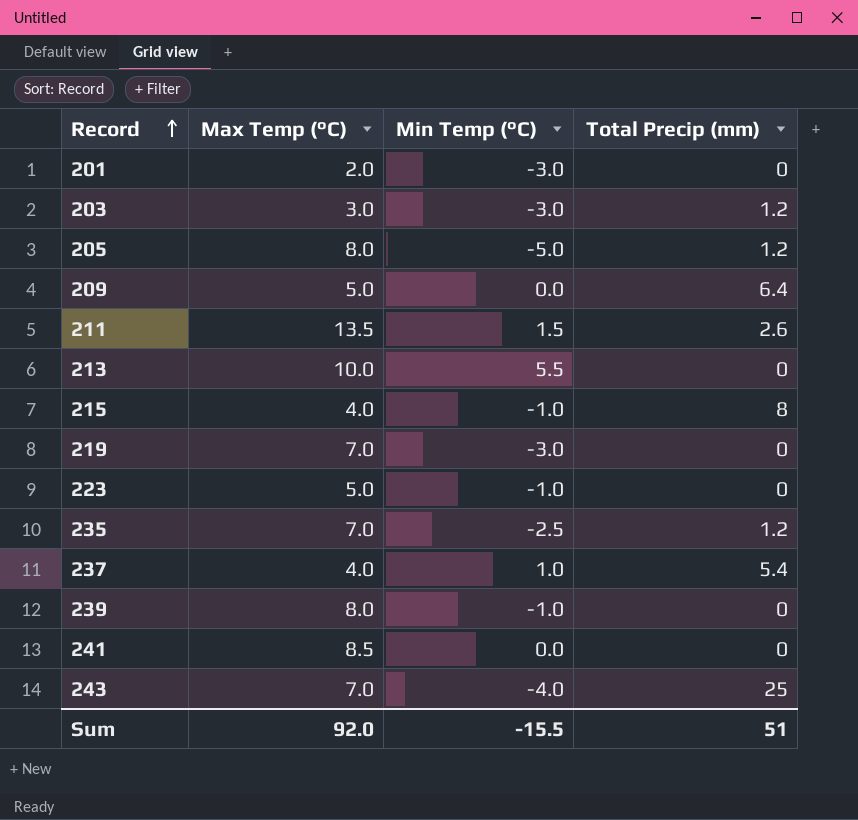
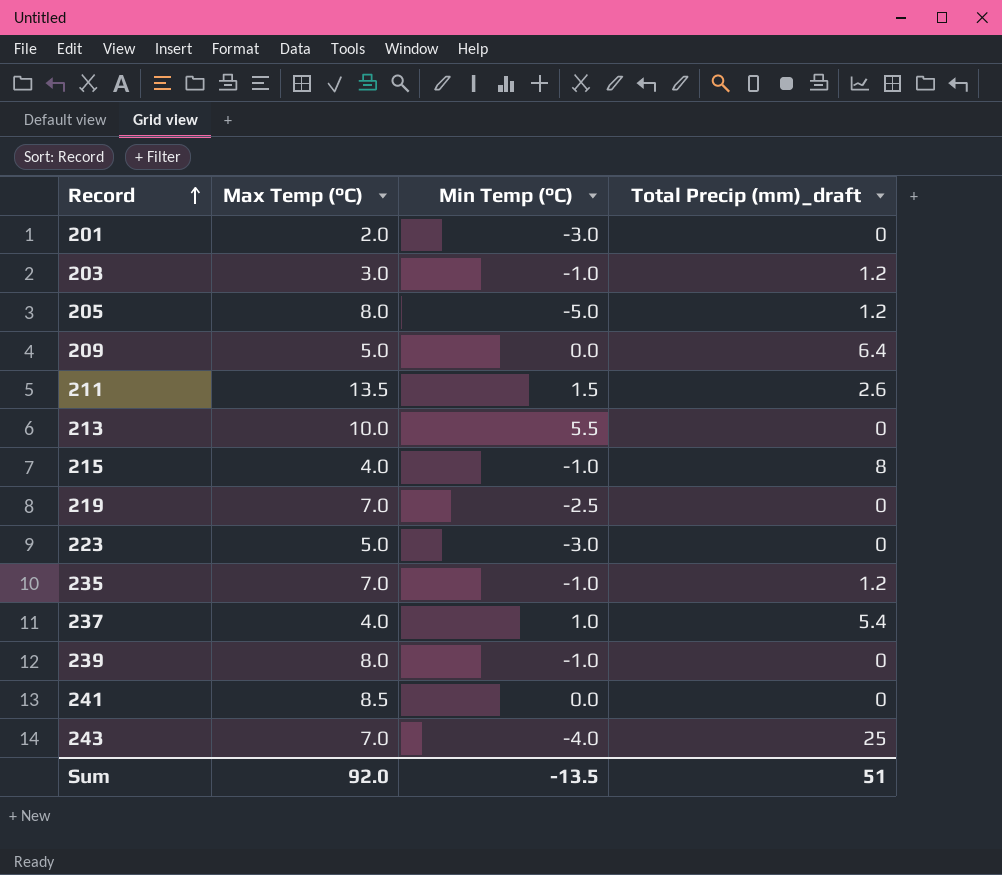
column name: Total Precip (mm) -> Total Precip (mm)_draft
203 | Min Temp (°C): -3.0 -> -1.0
219 | Min Temp (°C): -3.0 -> -2.5
223 | Min Temp (°C): -1.0 -> -3.0
235 | Min Temp (°C): -2.5 -> -1.0
Sum | Min Temp (°C): -15.5 -> -13.5

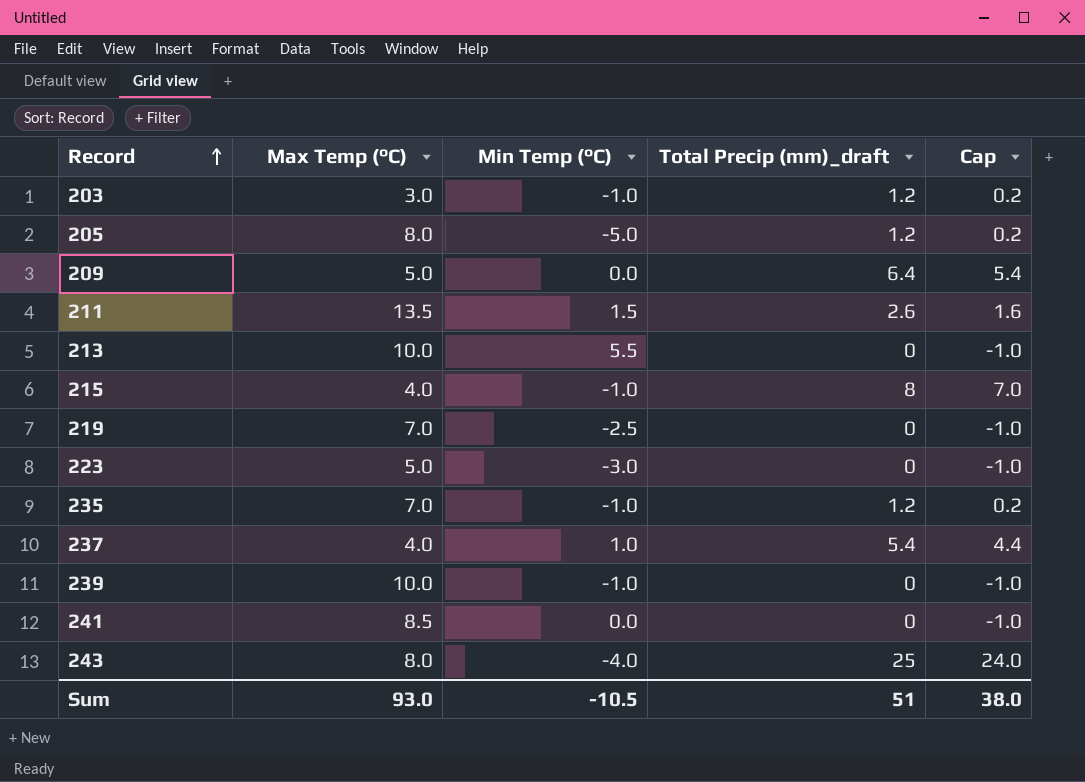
column Cap | formula: none -> [Total Precip (mm)_draft] - 1
row 201: 2.0 | -3.0 | 0 -> none
239 | Max Temp (°C): 8.0 -> 10.0
243 | Max Temp (°C): 7.0 -> 8.0
Sum | Max Temp (°C): 92.0 -> 93.0
Sum | Min Temp (°C): -13.5 -> -10.5

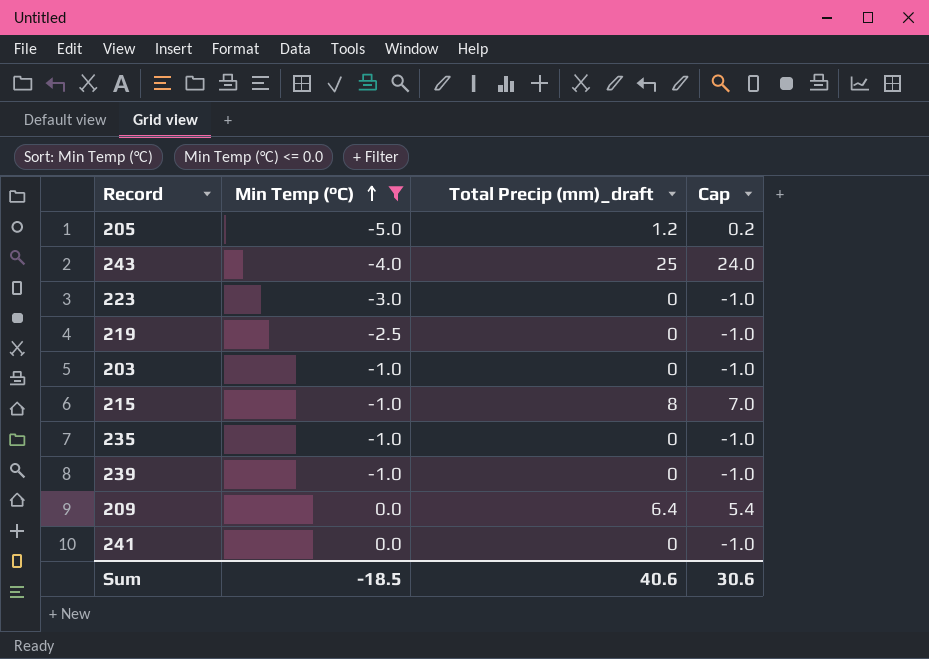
filter: none -> Min Temp (°C) <= 0.0
row order: Record ascending -> Min Temp (°C) ascending
column Max Temp (°C) | position: 2 -> none
203 | Total Precip (mm)_draft: 1.2 -> 0
203 | Cap: 0.2 -> -1.0
235 | Total Precip (mm)_draft: 1.2 -> 0
235 | Cap: 0.2 -> -1.0
Sum | Min Temp (°C): -10.5 -> -18.5
Sum | Total Precip (mm)_draft: 51 -> 40.6
Sum | Cap: 38.0 -> 30.6

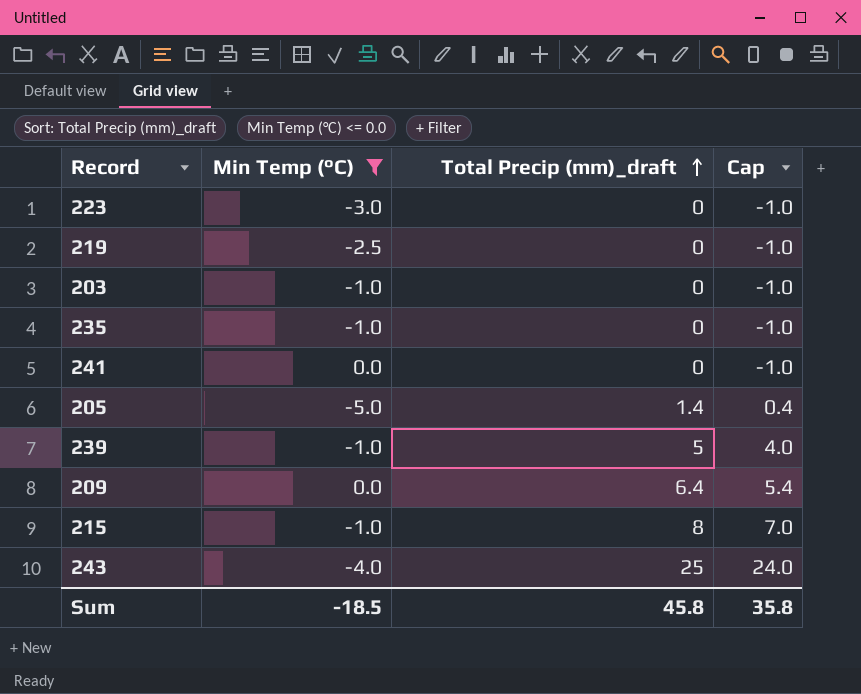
row order: Min Temp (°C) ascending -> Total Precip (mm)_draft ascending
205 | Total Precip (mm)_draft: 1.2 -> 1.4
205 | Cap: 0.2 -> 0.4
239 | Total Precip (mm)_draft: 0 -> 5
239 | Cap: -1.0 -> 4.0
Sum | Total Precip (mm)_draft: 40.6 -> 45.8
Sum | Cap: 30.6 -> 35.8

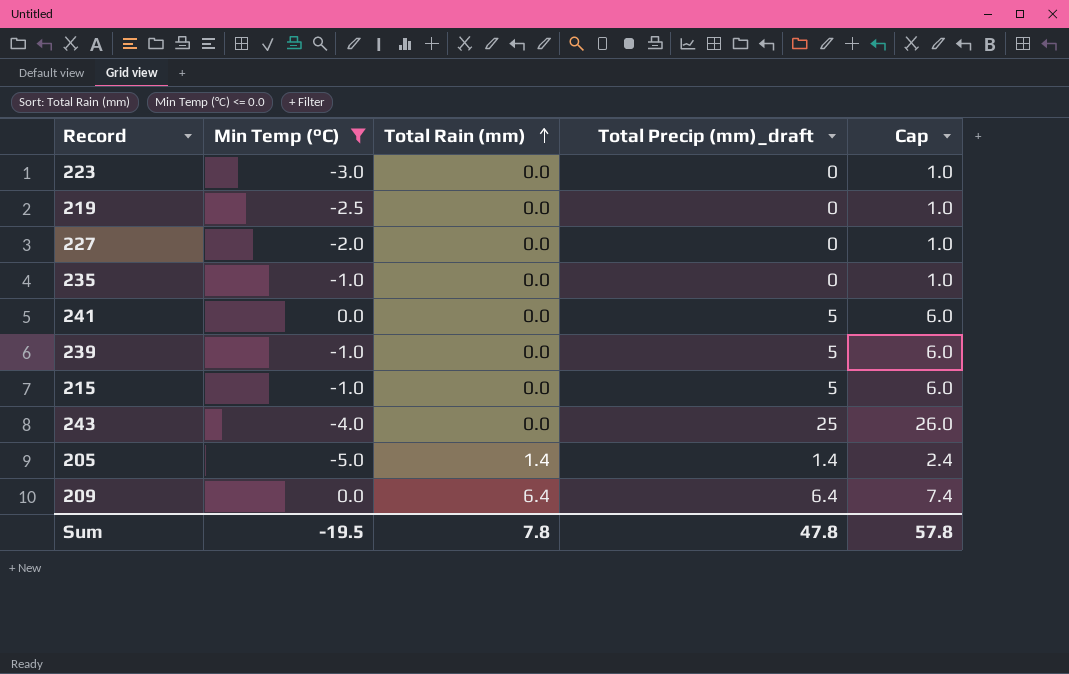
row order: Total Precip (mm)_draft ascending -> Total Rain (mm) ascending
column Total Rain (mm) | position: none -> 3
column Cap | formula: [Total Precip (mm)_draft] - 1 -> [Total Precip (mm)_draft] + 1
row 203: -1.0 | 0 | -1.0 -> none
row 227: none -> -2.0 | 0.0 | 0 | 1.0
241 | Total Precip (mm)_draft: 0 -> 5
215 | Total Precip (mm)_draft: 8 -> 5
Sum | Min Temp (°C): -18.5 -> -19.5
Sum | Total Precip (mm)_draft: 45.8 -> 47.8
Sum | Cap: 35.8 -> 57.8

